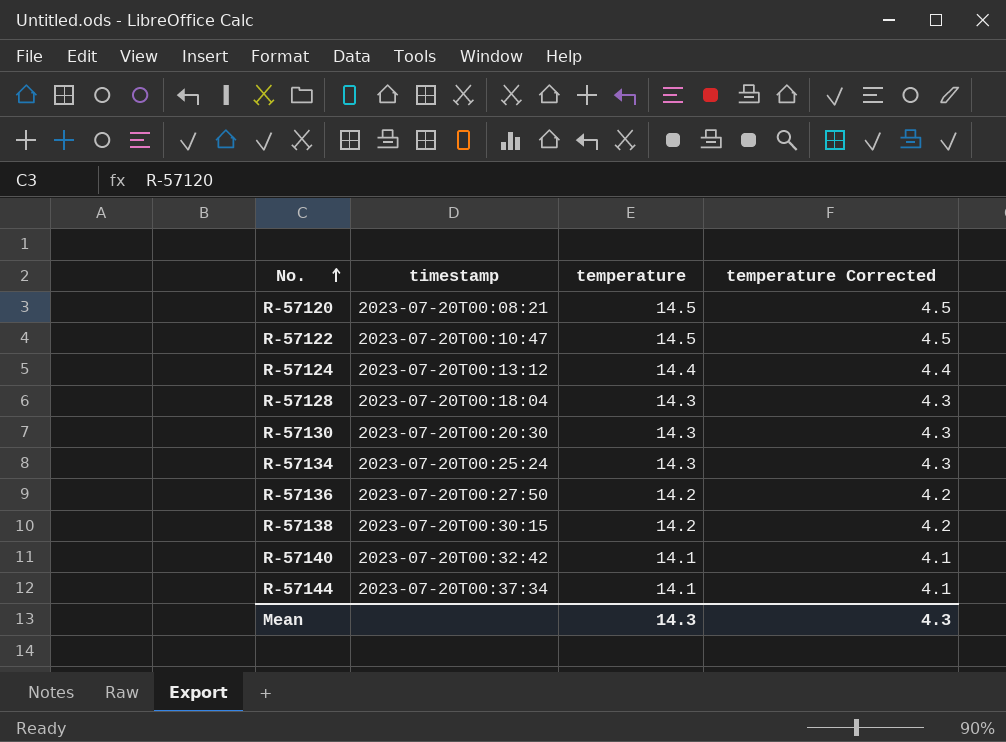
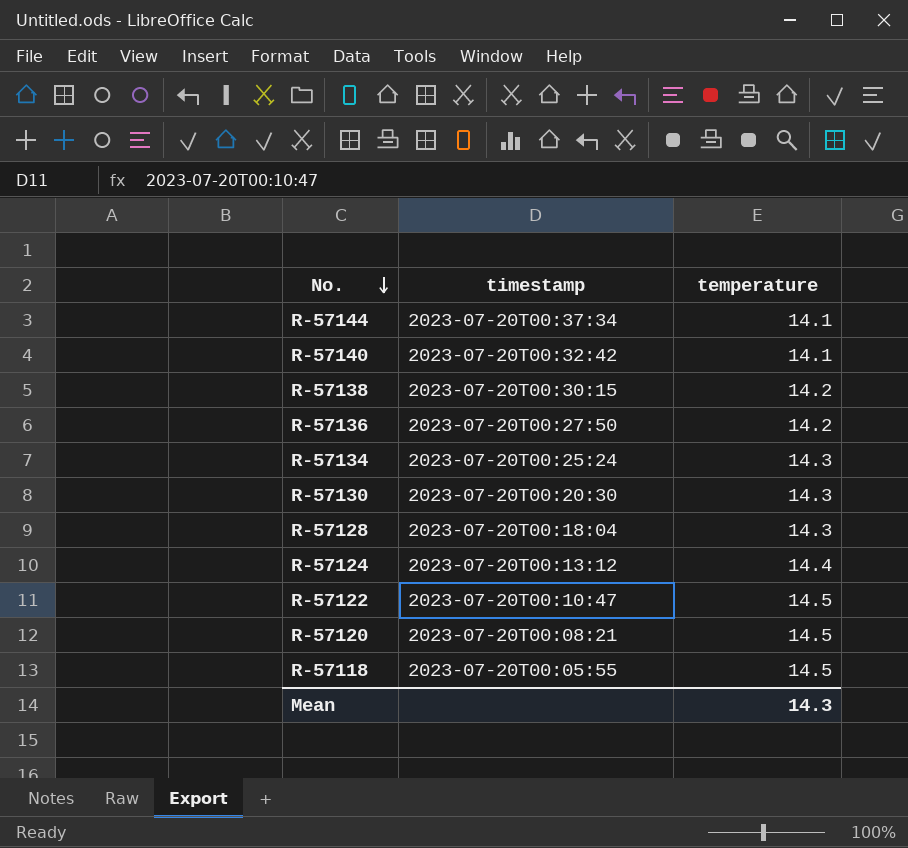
row order: No. ascending -> No. descending
column temperature Corrected | formula: [temperature] - 10 -> none
row R-57118: none -> 2023-07-20T00:05:55 | 14.5

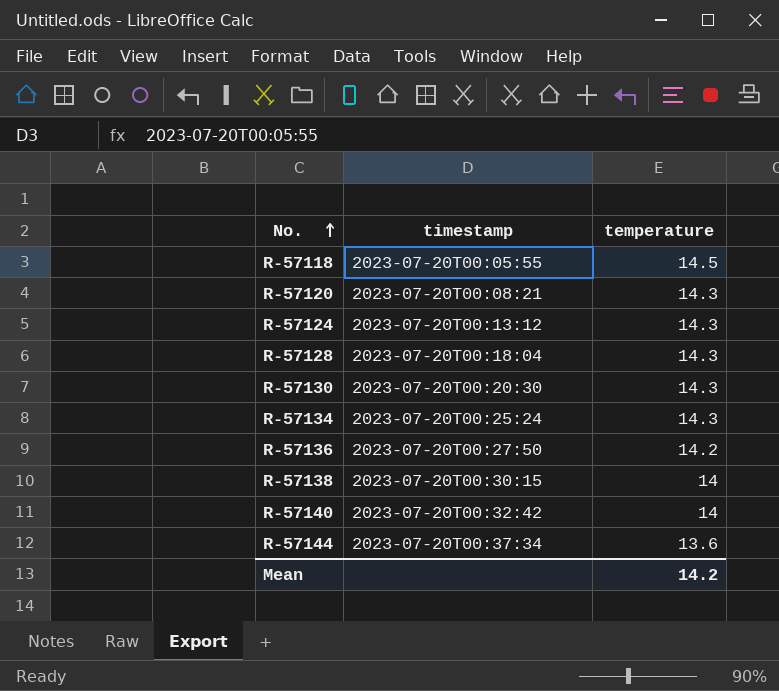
row order: No. descending -> No. ascending
row R-57122: 2023-07-20T00:10:47 | 14.5 -> none
R-57120 | temperature: 14.5 -> 14.3
R-57124 | temperature: 14.4 -> 14.3
R-57138 | temperature: 14.2 -> 14
R-57140 | temperature: 14.1 -> 14
R-57144 | temperature: 14.1 -> 13.6
Mean | temperature: 14.3 -> 14.2

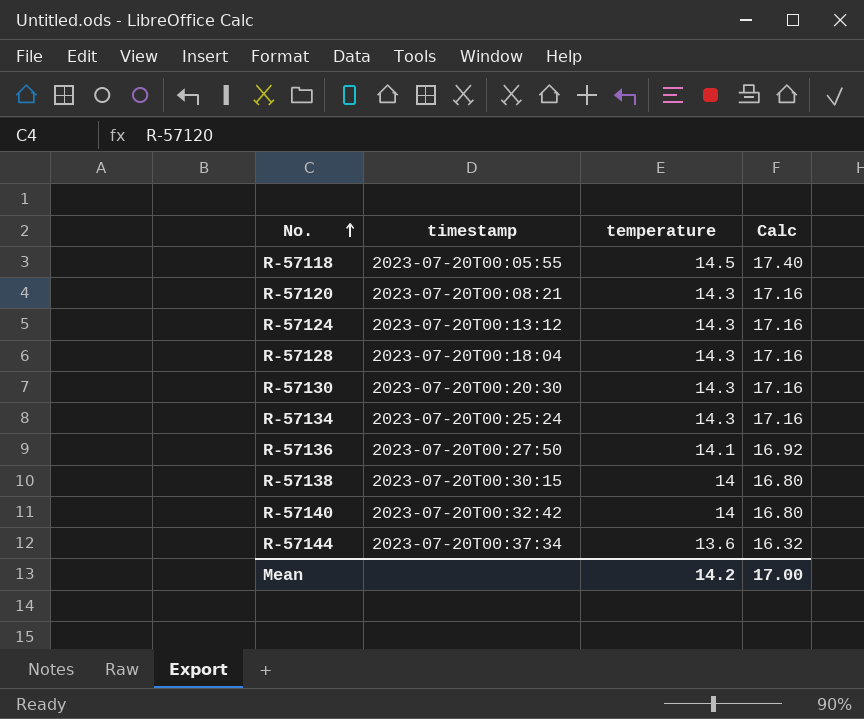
column Calc | formula: none -> [temperature] * 1.2
R-57136 | temperature: 14.2 -> 14.1

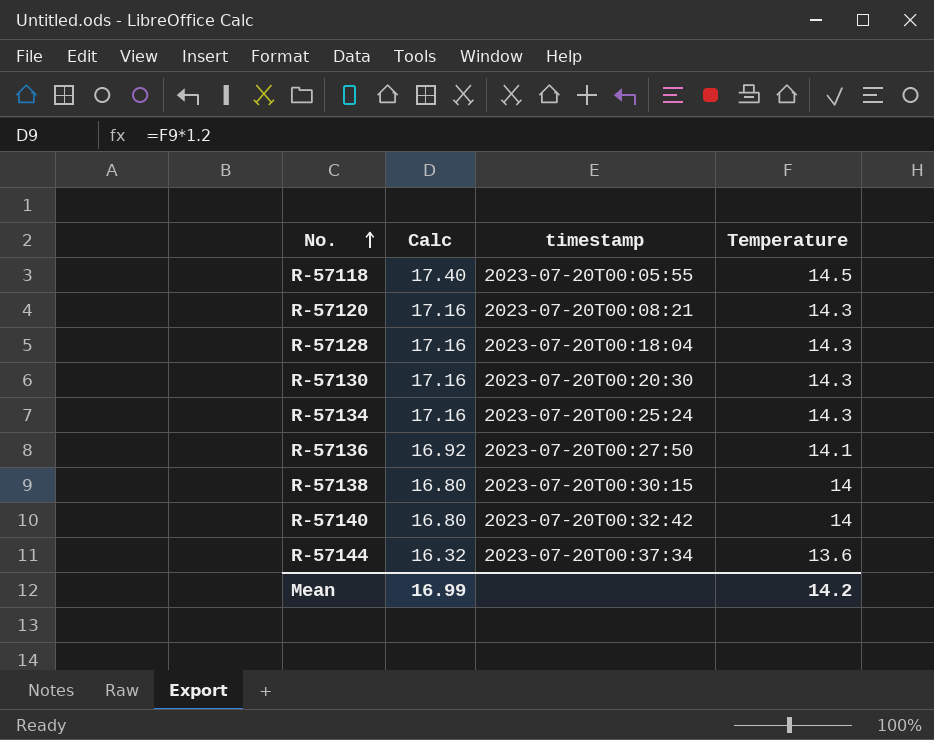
column Calc | position: 4 -> 2
column name: temperature -> Temperature
row R-57124: 2023-07-20T00:13:12 | 14.3 | 17.16 -> none
Mean | Calc: 17.00 -> 16.99

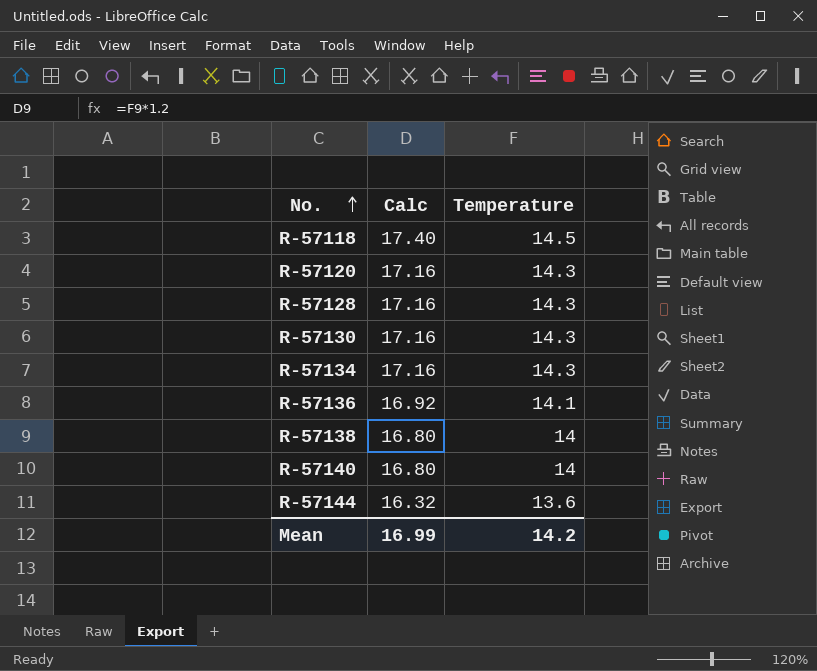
column timestamp | position: 3 -> none

